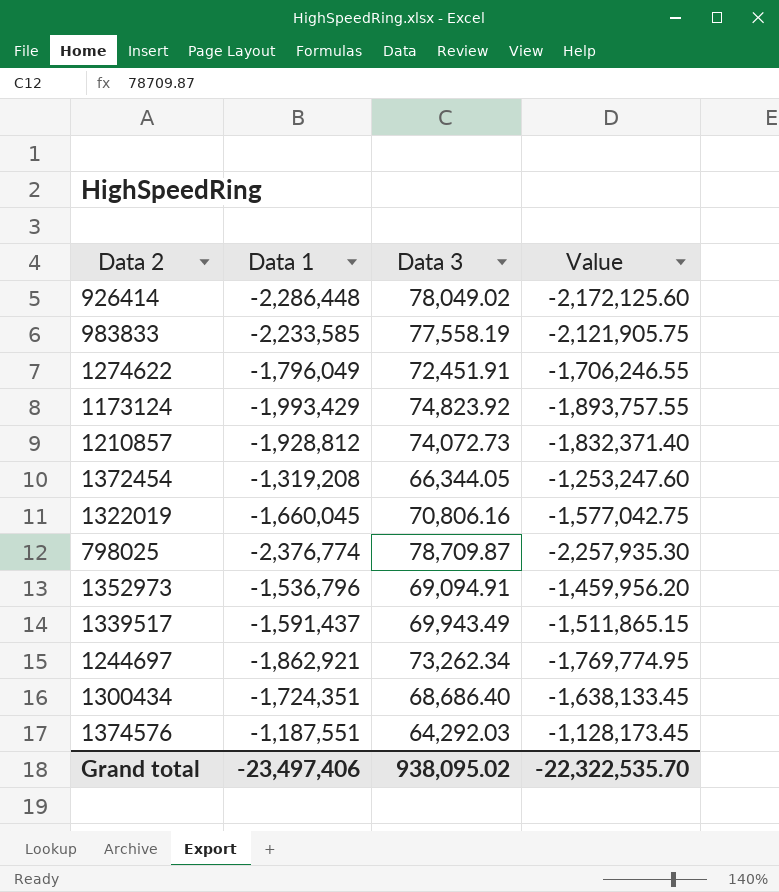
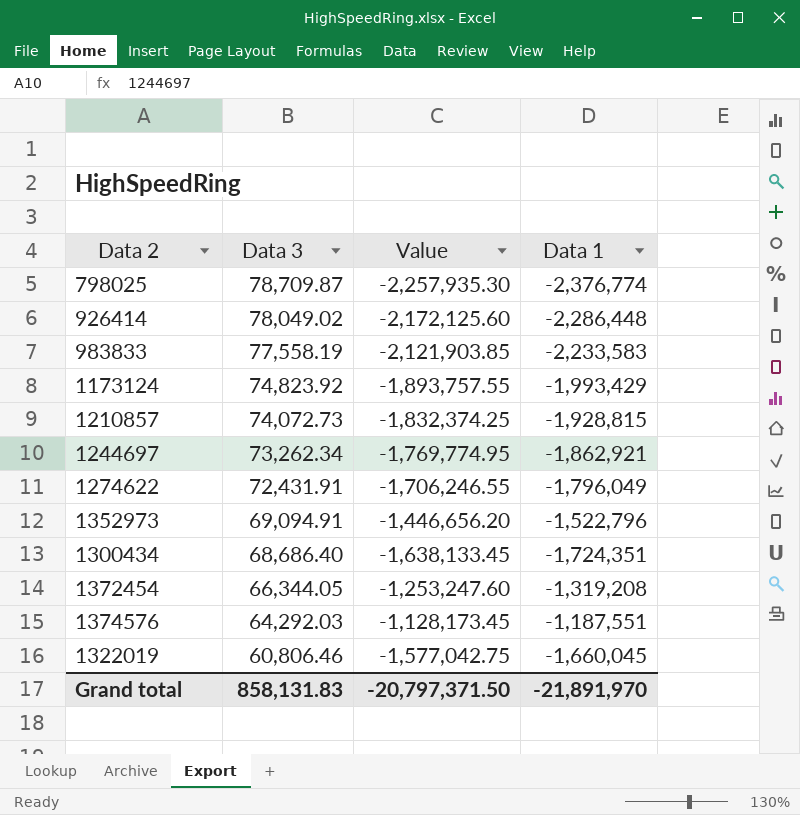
row order: none -> Data 3 descending
column Data 1 | position: 2 -> 4
row 1339517: -1,591,437 | 69,943.49 | -1,511,865.15 -> none
983833 | Value: -2,121,905.75 -> -2,121,903.85
983833 | Data 1: -2,233,585 -> -2,233,583
1210857 | Value: -1,832,371.40 -> -1,832,374.25
1210857 | Data 1: -1,928,812 -> -1,928,815
1274622 | Data 3: 72,451.91 -> 72,431.91
1352973 | Value: -1,459,956.20 -> -1,446,656.20
1352973 | Data 1: -1,536,796 -> -1,522,796
1322019 | Data 3: 70,806.16 -> 60,806.46
Grand total | Data 3: 938,095.02 -> 858,131.83
Grand total | Value: -22,322,535.70 -> -20,797,371.50
Grand total | Data 1: -23,497,406 -> -21,891,970

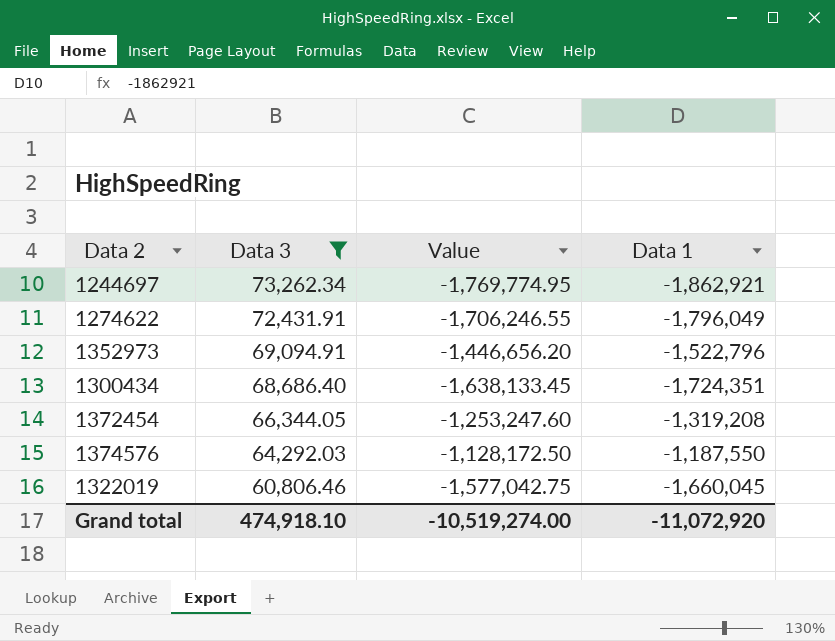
filter: none -> Data 3 <= 73,262.34
1374576 | Value: -1,128,173.45 -> -1,128,172.50
1374576 | Data 1: -1,187,551 -> -1,187,550
Grand total | Data 3: 858,131.83 -> 474,918.10
Grand total | Value: -20,797,371.50 -> -10,519,274.00
Grand total | Data 1: -21,891,970 -> -11,072,920

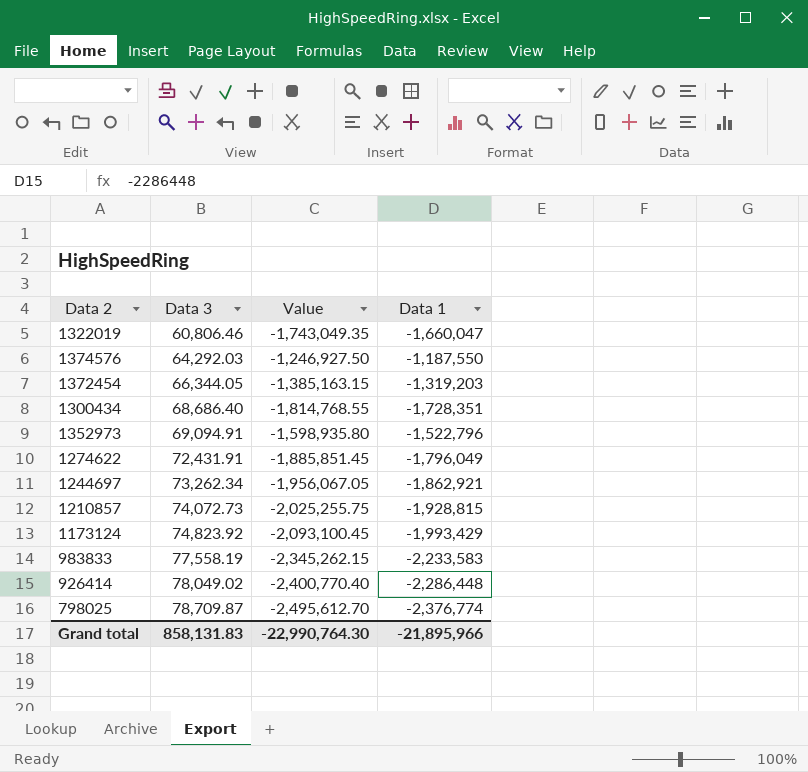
filter: Data 3 <= 73,262.34 -> none
row order: Data 3 descending -> Data 3 ascending
column Value | formula: [Data 1] * 0.95 -> [Data 1] * 1.05
1322019 | Data 1: -1,660,045 -> -1,660,047
1372454 | Data 1: -1,319,208 -> -1,319,203
1300434 | Data 1: -1,724,351 -> -1,728,351
Grand total | Data 3: 474,918.10 -> 858,131.83
Grand total | Value: -10,519,274.00 -> -22,990,764.30
Grand total | Data 1: -11,072,920 -> -21,895,966

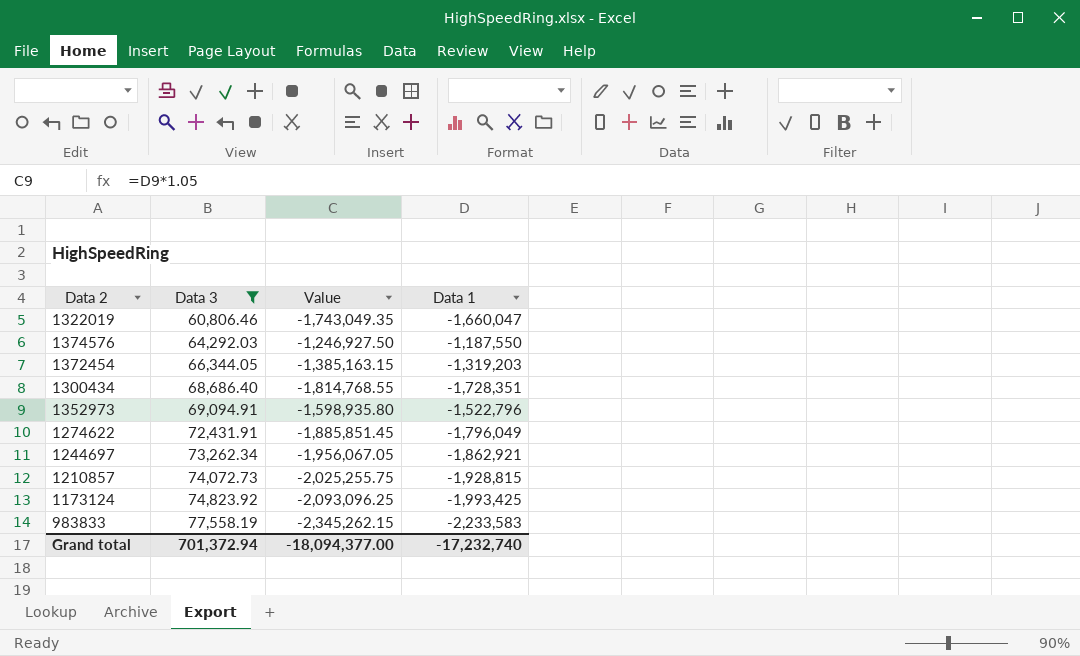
filter: none -> Data 3 <= 77,558.19
1173124 | Value: -2,093,100.45 -> -2,093,096.25
1173124 | Data 1: -1,993,429 -> -1,993,425
Grand total | Data 3: 858,131.83 -> 701,372.94
Grand total | Value: -22,990,764.30 -> -18,094,377.00
Grand total | Data 1: -21,895,966 -> -17,232,740

